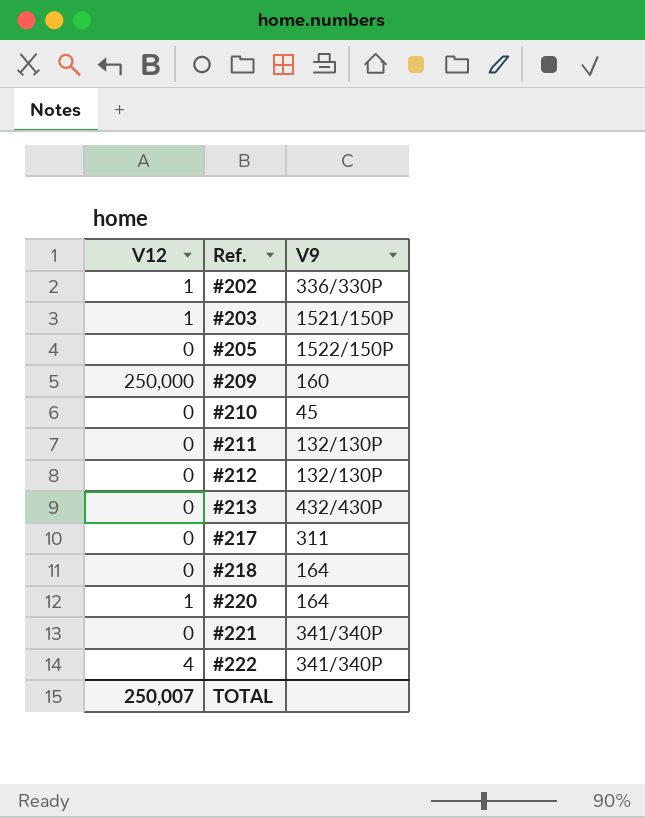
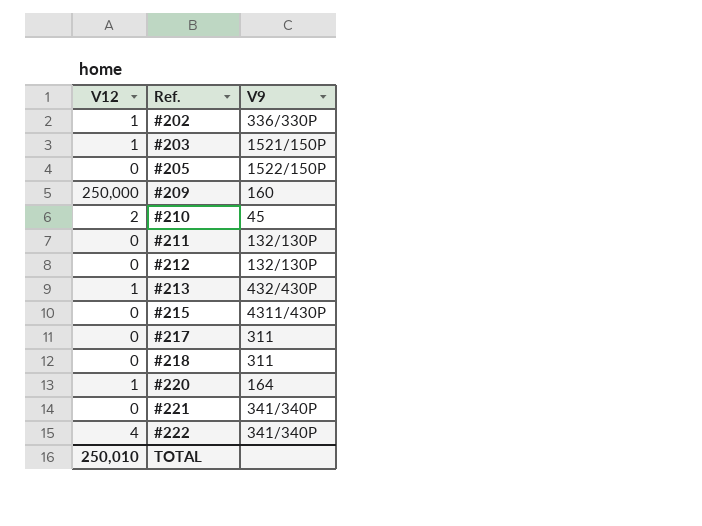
#210 | V12: 0 -> 2
#213 | V12: 0 -> 1
row #215: none -> 0 | 4311/430P
#218 | V9: 164 -> 311
TOTAL | V12: 250,007 -> 250,010

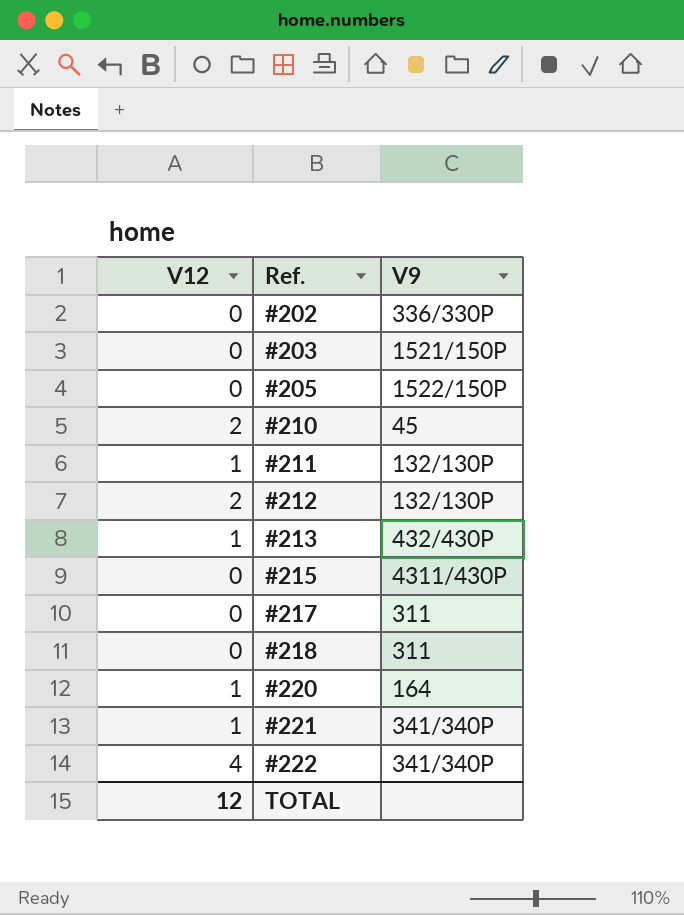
row #209: 250,000 | 160 -> none
#202 | V12: 1 -> 0
#203 | V12: 1 -> 0
#211 | V12: 0 -> 1
#212 | V12: 0 -> 2
#221 | V12: 0 -> 1
TOTAL | V12: 250,010 -> 12

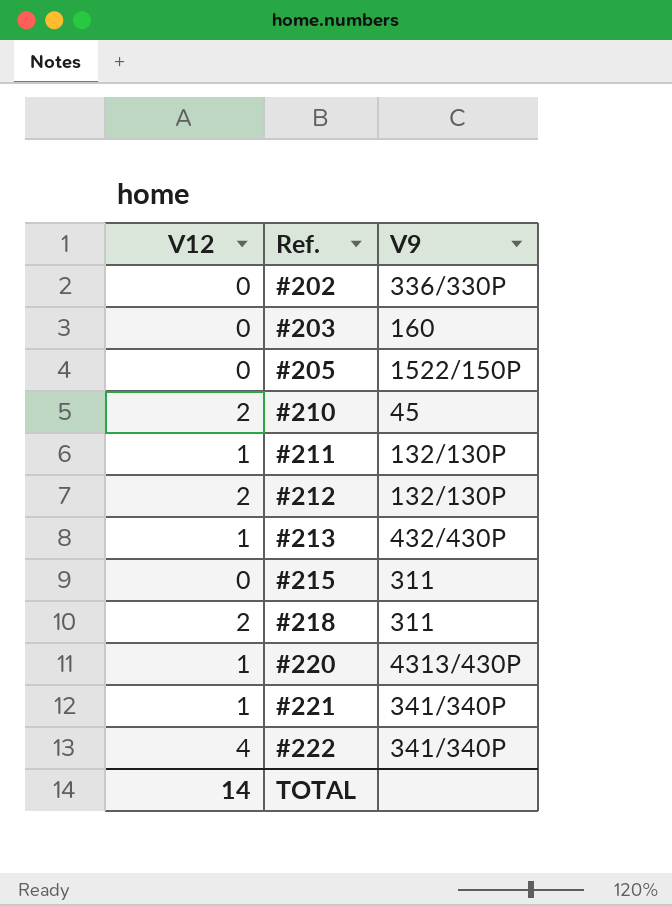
row #217: 0 | 311 -> none
#203 | V9: 1521/150P -> 160
#215 | V9: 4311/430P -> 311
#218 | V12: 0 -> 2
#220 | V9: 164 -> 4313/430P
TOTAL | V12: 12 -> 14

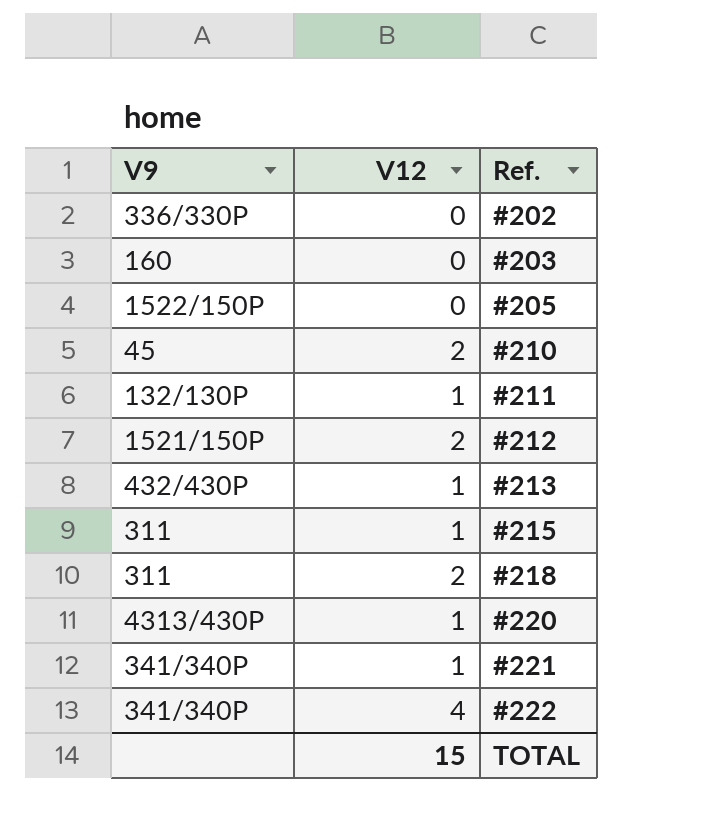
column V9 | position: 3 -> 1
#212 | V9: 132/130P -> 1521/150P
#215 | V12: 0 -> 1
TOTAL | V12: 14 -> 15

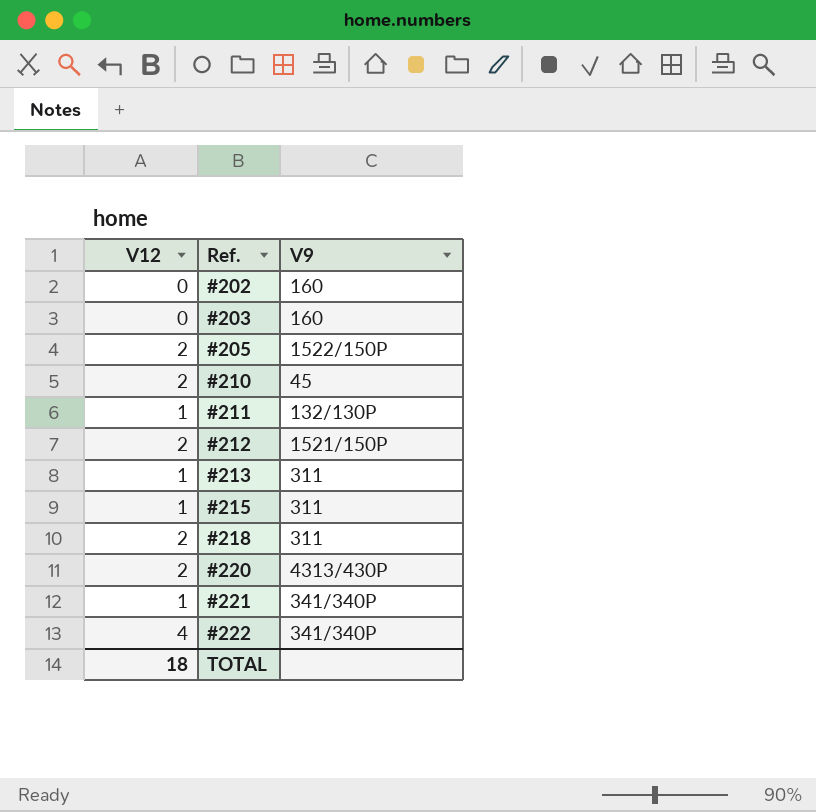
column V9 | position: 1 -> 3
#202 | V9: 336/330P -> 160
#205 | V12: 0 -> 2
#213 | V9: 432/430P -> 311
#220 | V12: 1 -> 2
TOTAL | V12: 15 -> 18

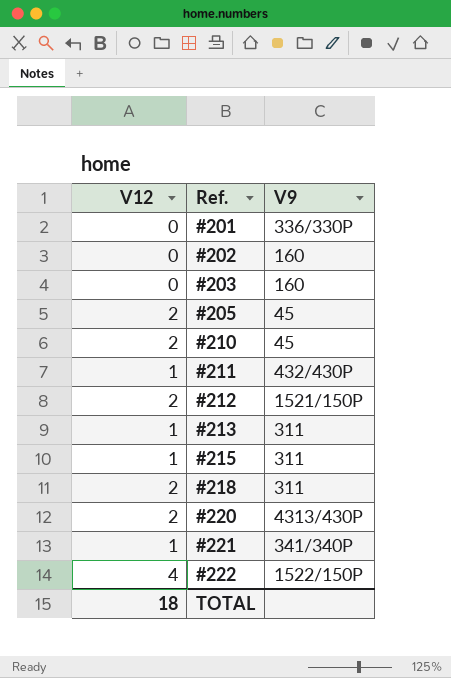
row #201: none -> 0 | 336/330P
#205 | V9: 1522/150P -> 45
#211 | V9: 132/130P -> 432/430P
#222 | V9: 341/340P -> 1522/150P

